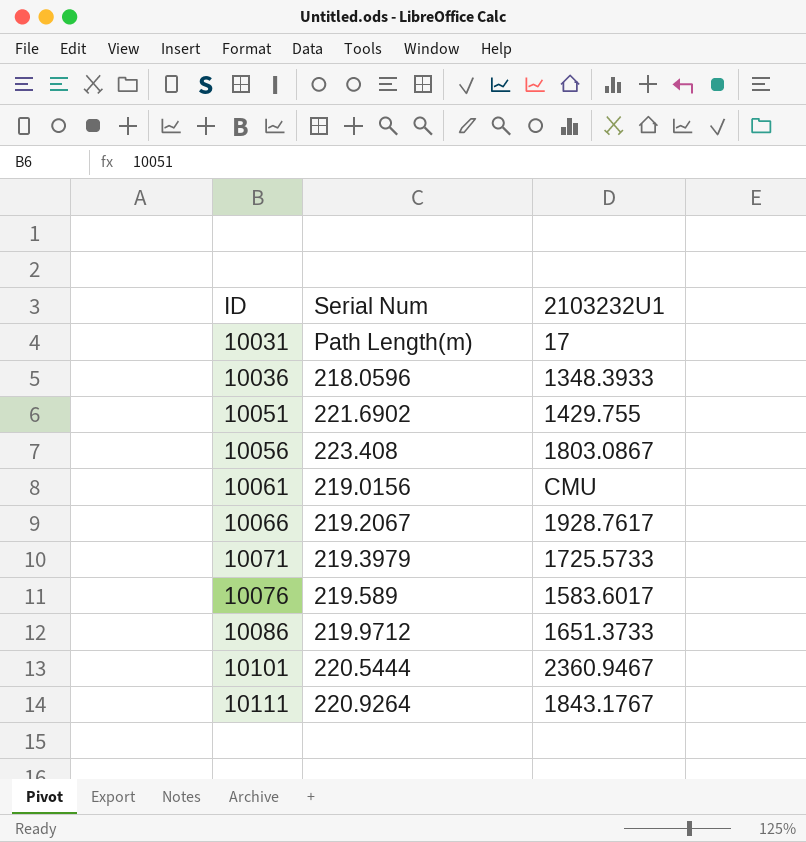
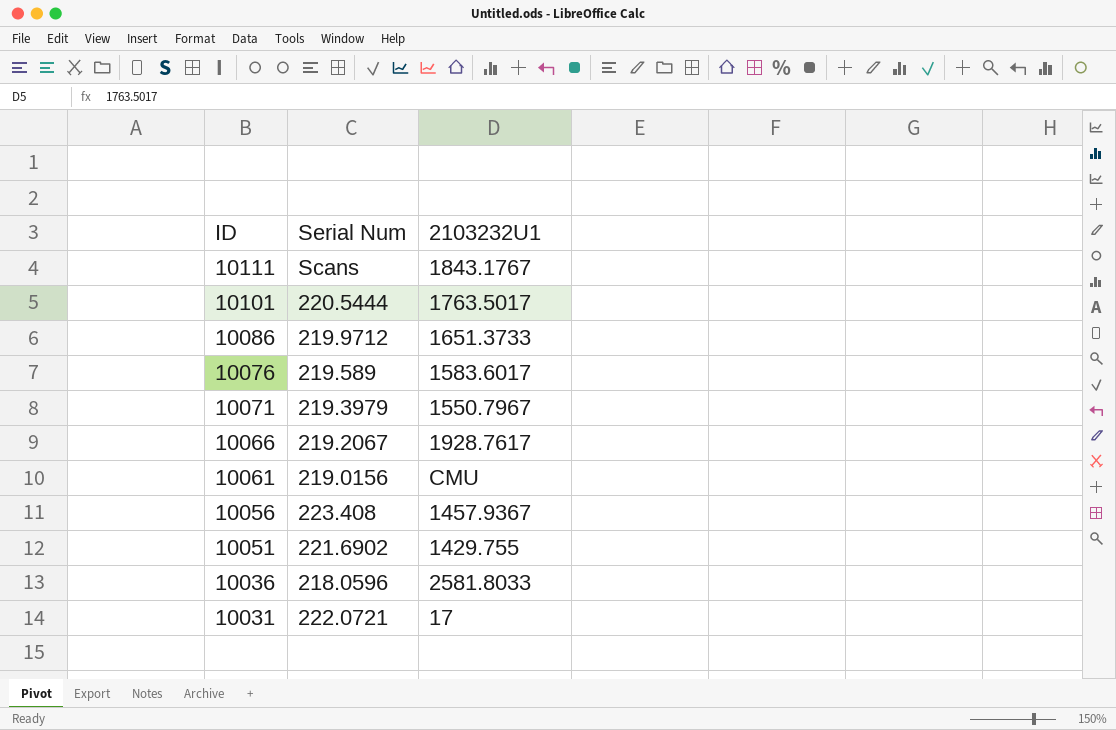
row order: ID ascending -> ID descending
10111 | Serial Num: 220.9264 -> Scans
10101 | 2103232U1: 2360.9467 -> 1763.5017
10071 | 2103232U1: 1725.5733 -> 1550.7967
10056 | 2103232U1: 1803.0867 -> 1457.9367
10036 | 2103232U1: 1348.3933 -> 2581.8033
10031 | Serial Num: Path Length(m) -> 222.0721

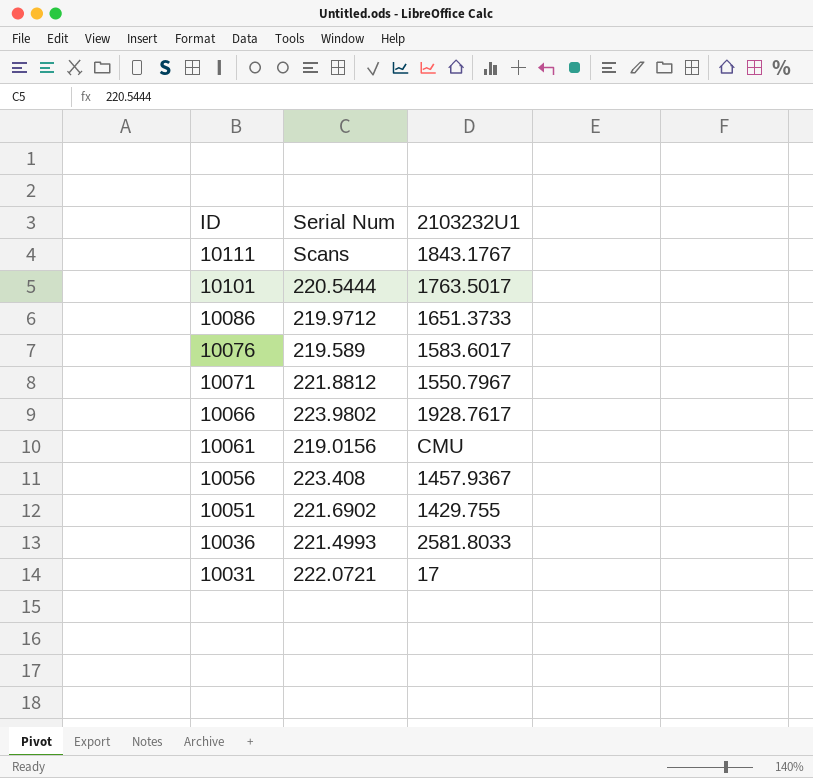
10071 | Serial Num: 219.3979 -> 221.8812
10066 | Serial Num: 219.2067 -> 223.9802
10036 | Serial Num: 218.0596 -> 221.4993

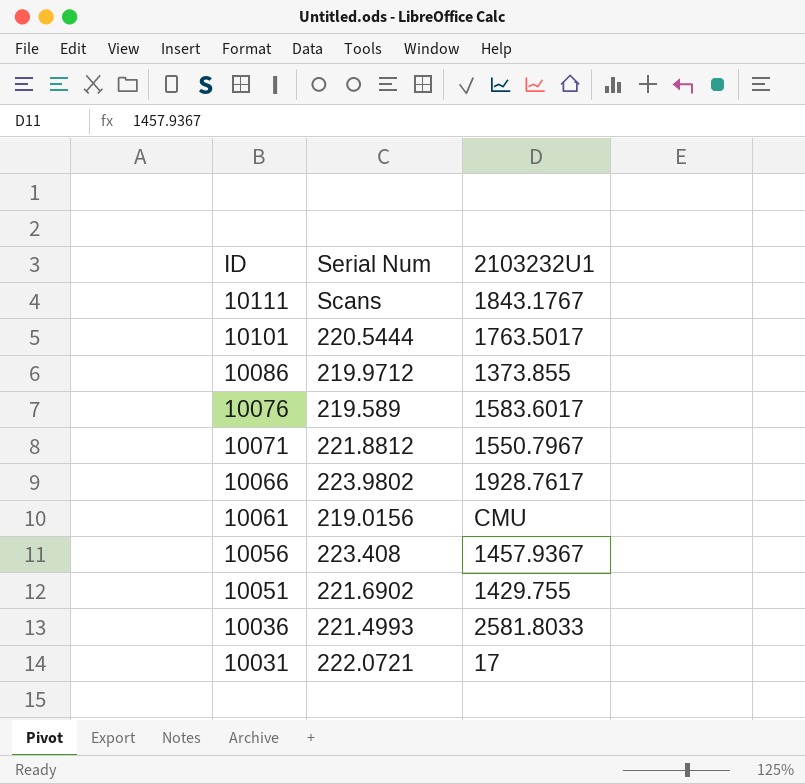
10086 | 2103232U1: 1651.3733 -> 1373.855

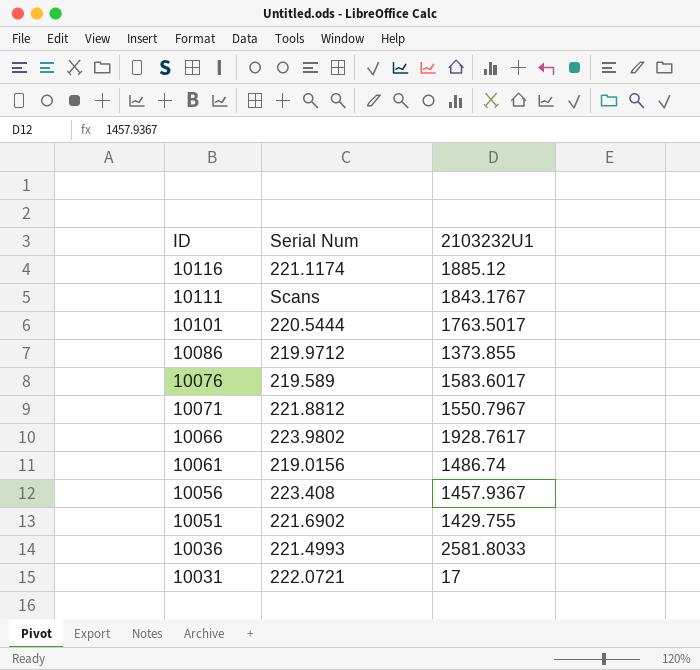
row 10116: none -> 221.1174 | 1885.12
10061 | 2103232U1: CMU -> 1486.74

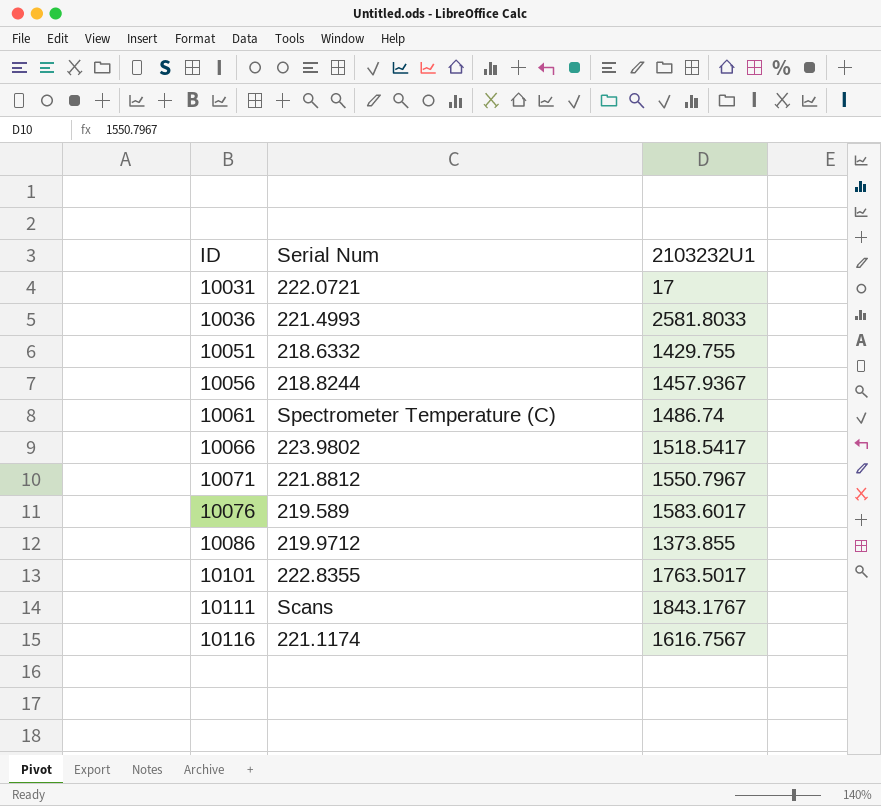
row order: ID descending -> ID ascending
10051 | Serial Num: 221.6902 -> 218.6332
10056 | Serial Num: 223.408 -> 218.8244
10061 | Serial Num: 219.0156 -> Spectrometer Temperature (C)
10066 | 2103232U1: 1928.7617 -> 1518.5417
10101 | Serial Num: 220.5444 -> 222.8355
10116 | 2103232U1: 1885.12 -> 1616.7567

